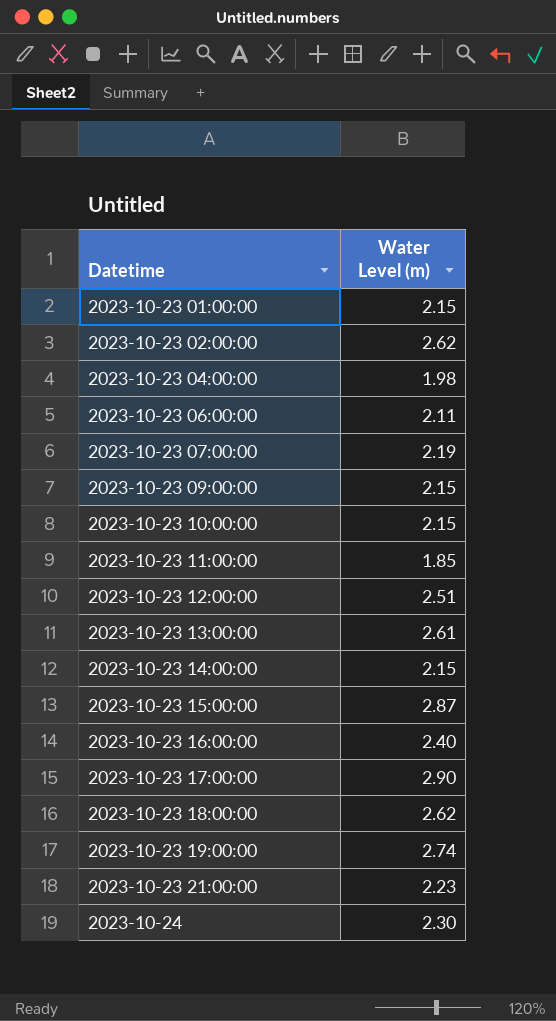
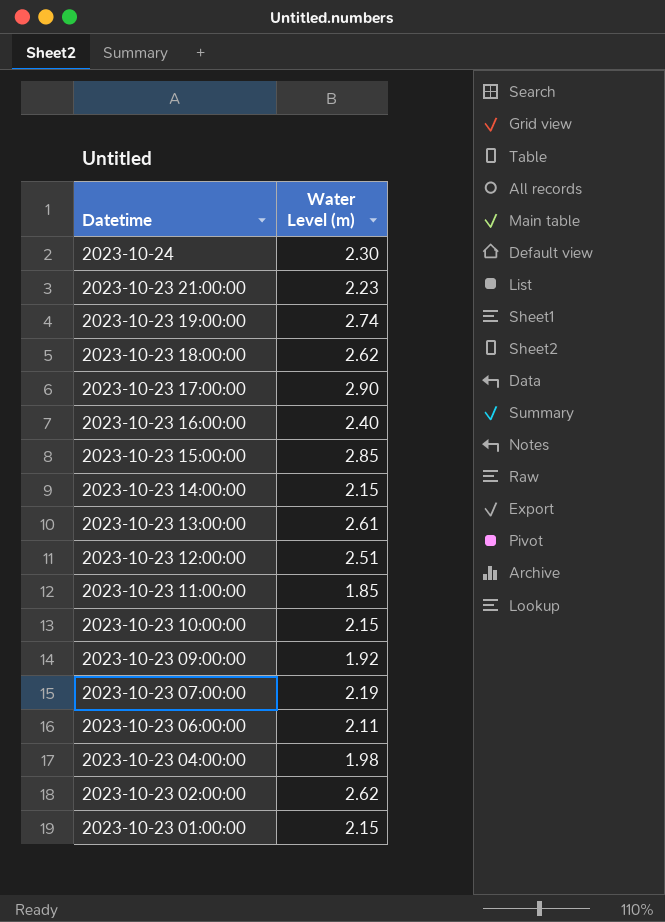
row order: Datetime ascending -> Datetime descending
2023-10-23 15:00:00 | Water Level (m): 2.87 -> 2.85
2023-10-23 09:00:00 | Water Level (m): 2.15 -> 1.92

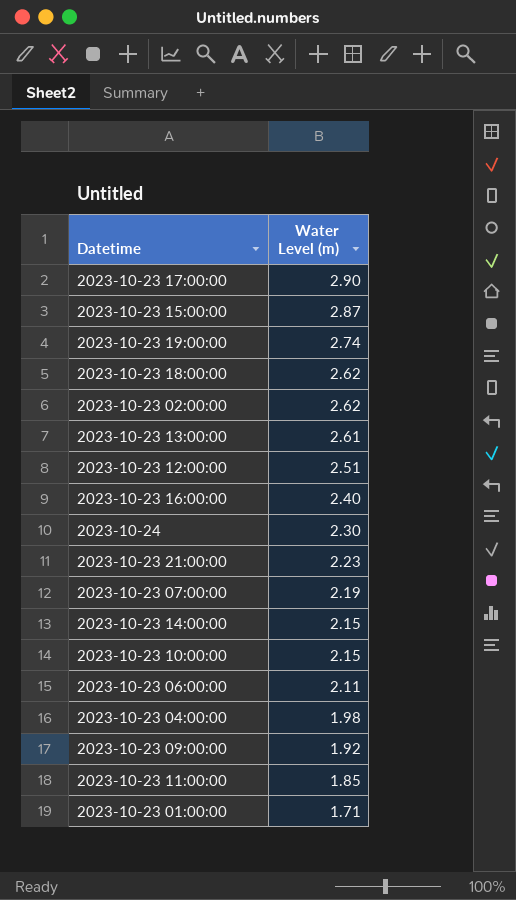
row order: Datetime descending -> Water Level (m) descending
2023-10-23 15:00:00 | Water Level (m): 2.85 -> 2.87
2023-10-23 01:00:00 | Water Level (m): 2.15 -> 1.71

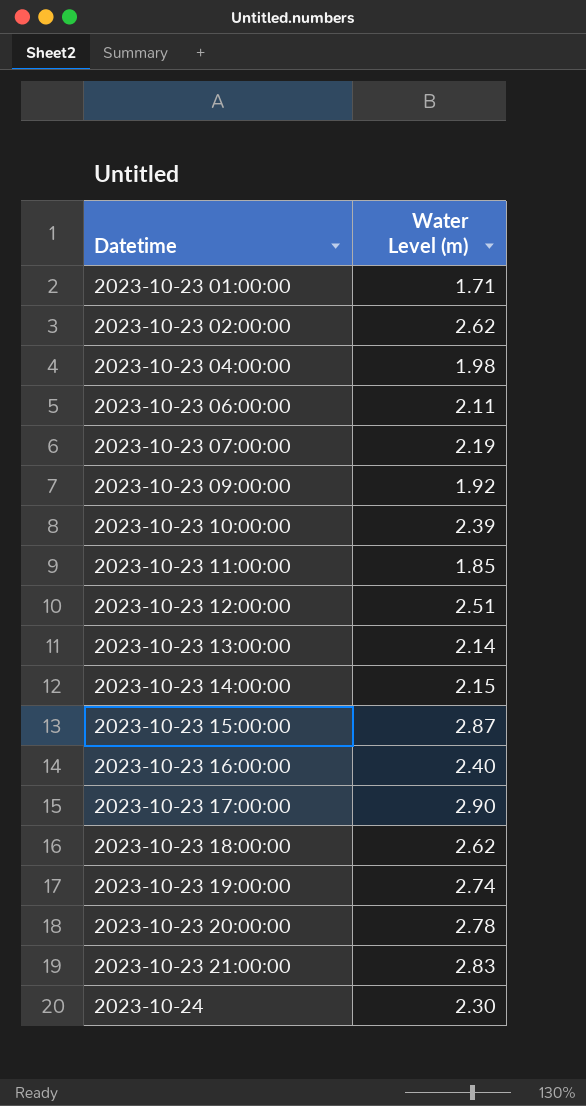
row order: Water Level (m) descending -> Datetime ascending
2023-10-23 10:00:00 | Water Level (m): 2.15 -> 2.39
2023-10-23 13:00:00 | Water Level (m): 2.61 -> 2.14
row 2023-10-23 20:00:00: none -> 2.78
2023-10-23 21:00:00 | Water Level (m): 2.23 -> 2.83

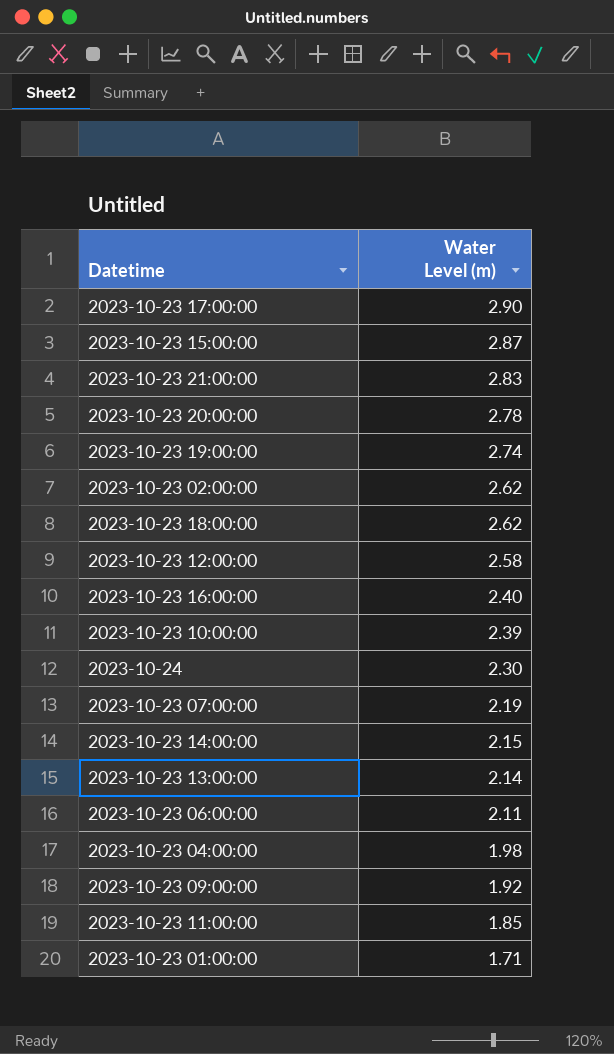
row order: Datetime ascending -> Water Level (m) descending
2023-10-23 12:00:00 | Water Level (m): 2.51 -> 2.58

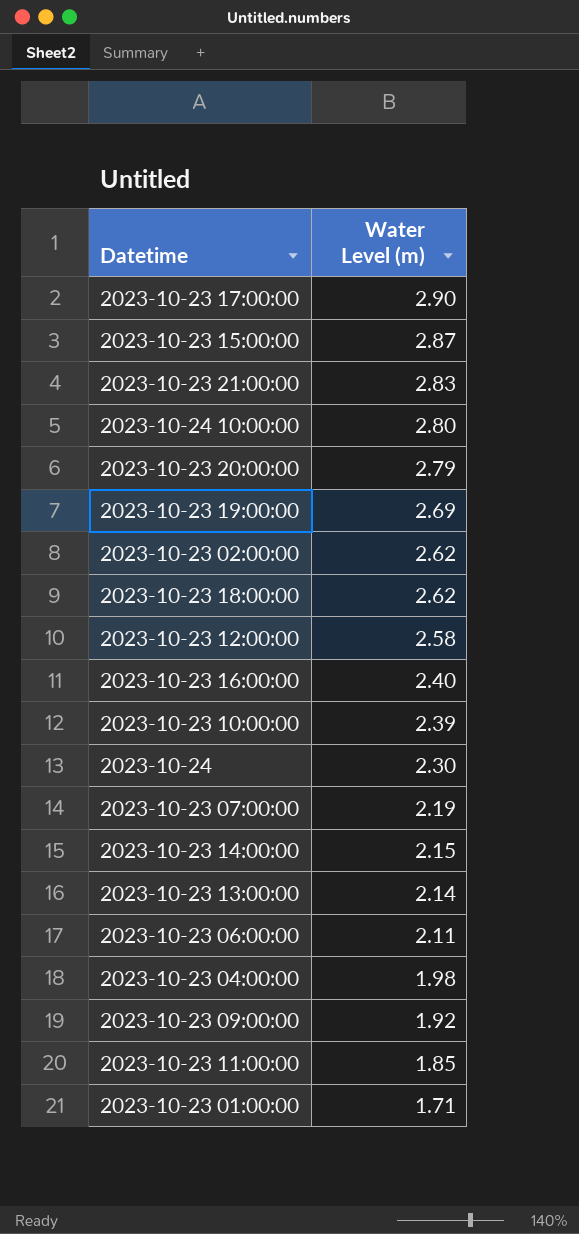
row 2023-10-24 10:00:00: none -> 2.80
2023-10-23 20:00:00 | Water Level (m): 2.78 -> 2.79
2023-10-23 19:00:00 | Water Level (m): 2.74 -> 2.69

